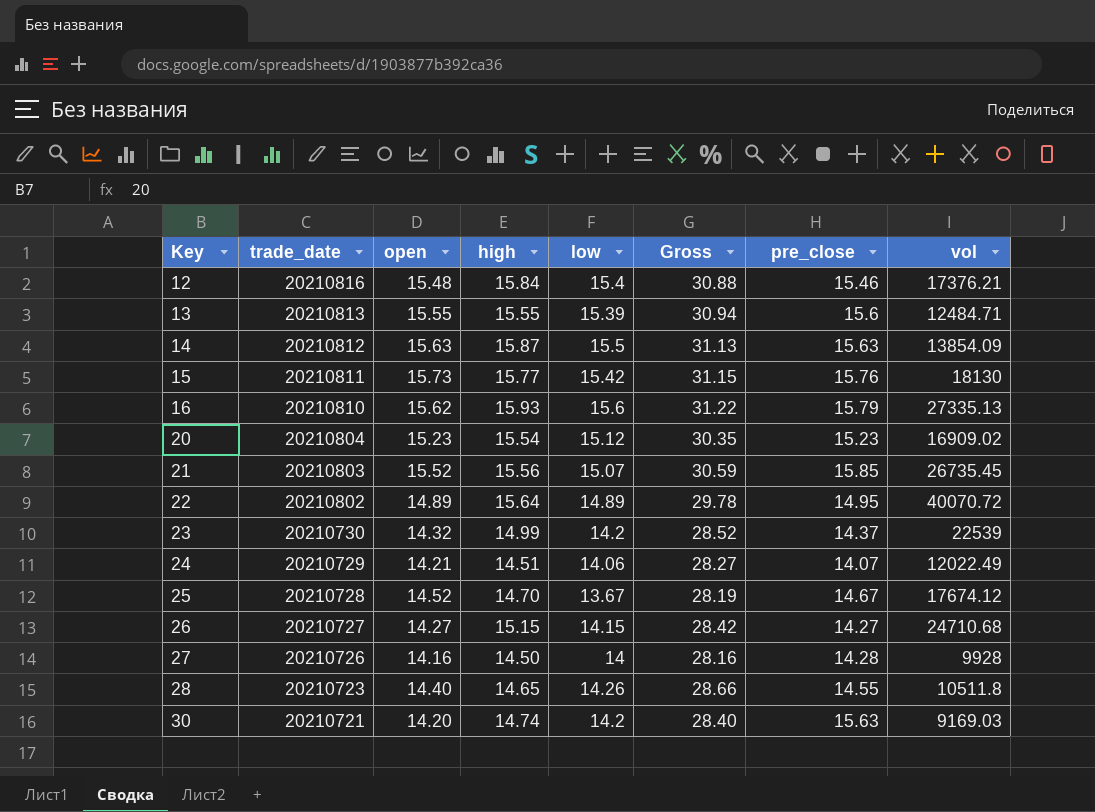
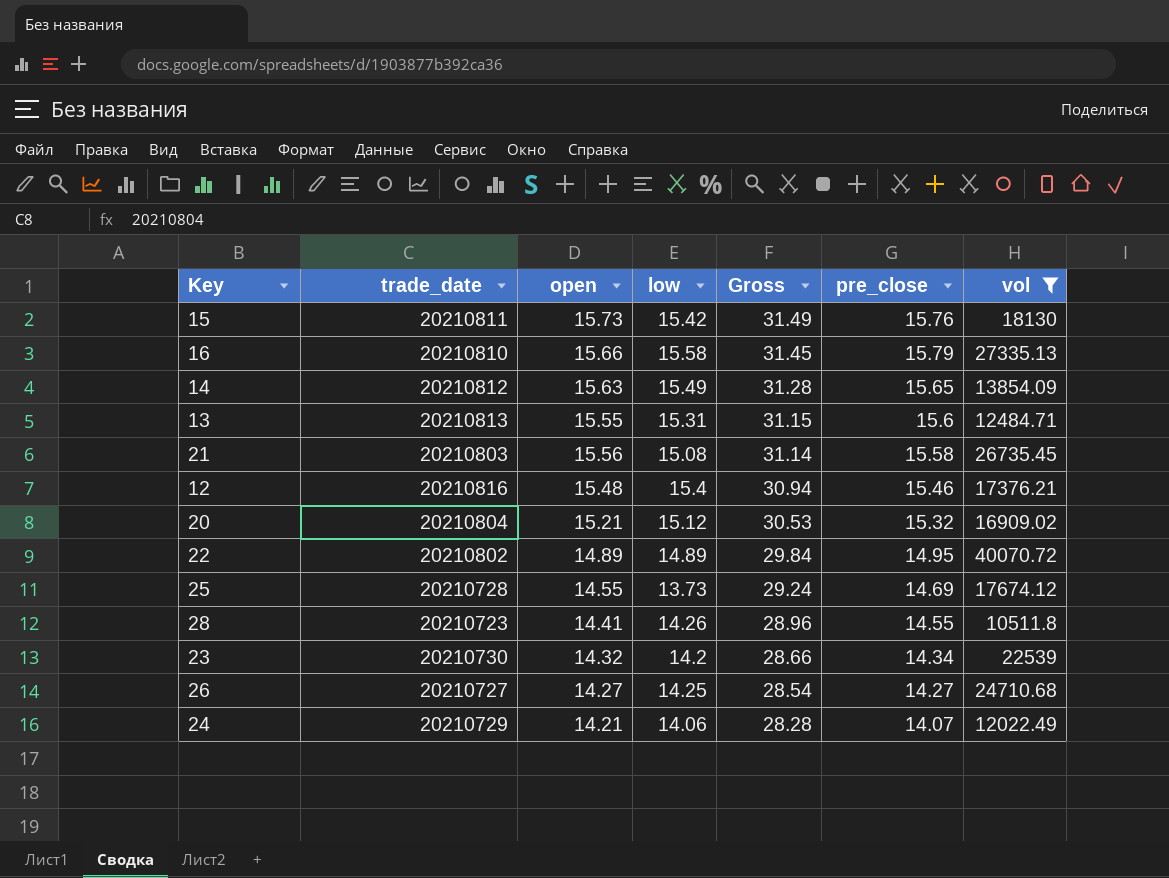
filter: none -> vol >= 10511.8
row order: Key ascending -> Gross descending
column high | position: 4 -> none
column Gross | formula: [open] + [low] -> [open] + [pre_close]
16 | open: 15.62 -> 15.66
16 | low: 15.6 -> 15.58
14 | low: 15.5 -> 15.49
14 | pre_close: 15.63 -> 15.65
13 | low: 15.39 -> 15.31
21 | open: 15.52 -> 15.56
21 | low: 15.07 -> 15.08
21 | pre_close: 15.85 -> 15.58
20 | open: 15.23 -> 15.21
20 | pre_close: 15.23 -> 15.32
25 | open: 14.52 -> 14.55
25 | low: 13.67 -> 13.73
25 | pre_close: 14.67 -> 14.69
28 | open: 14.40 -> 14.41
23 | pre_close: 14.37 -> 14.34
26 | low: 14.15 -> 14.25

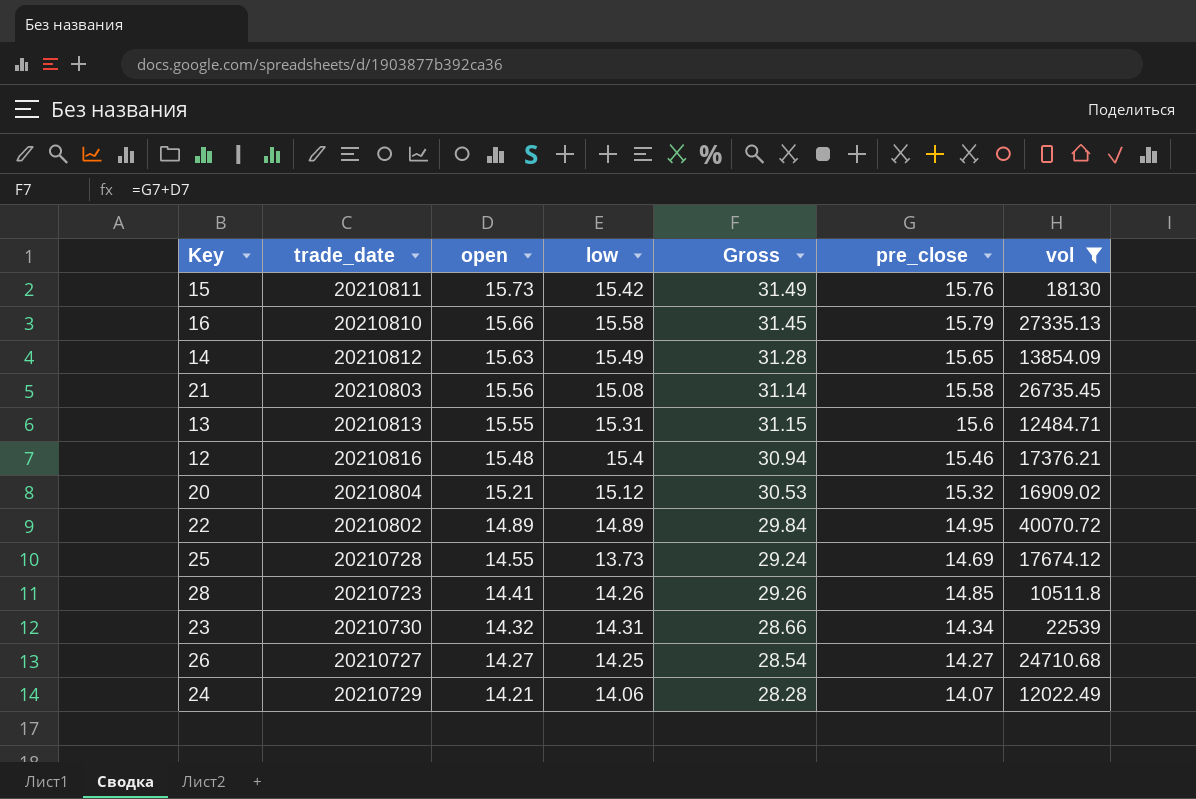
row order: Gross descending -> open descending
28 | Gross: 28.96 -> 29.26
28 | pre_close: 14.55 -> 14.85
23 | low: 14.2 -> 14.31

